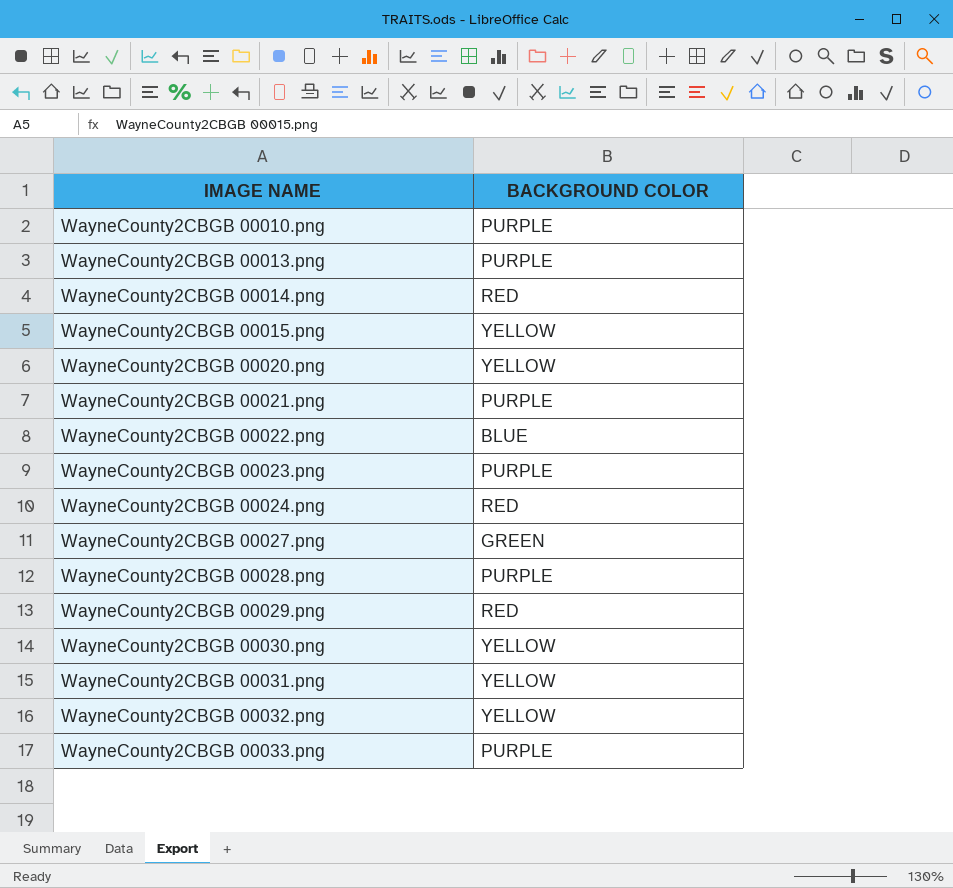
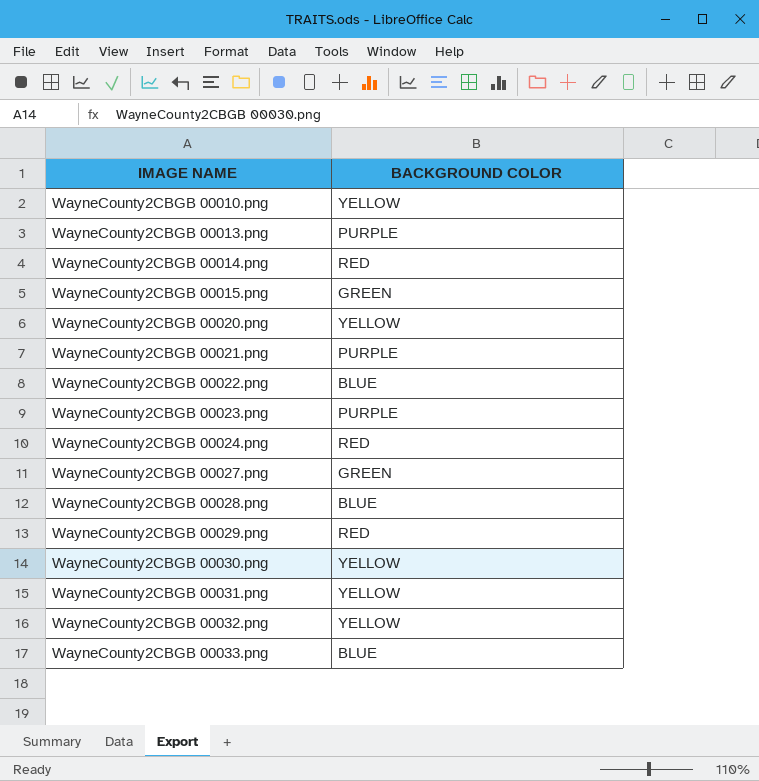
WayneCounty2CBGB 00010.png | BACKGROUND COLOR: PURPLE -> YELLOW
WayneCounty2CBGB 00015.png | BACKGROUND COLOR: YELLOW -> GREEN
WayneCounty2CBGB 00028.png | BACKGROUND COLOR: PURPLE -> BLUE
WayneCounty2CBGB 00033.png | BACKGROUND COLOR: PURPLE -> BLUE

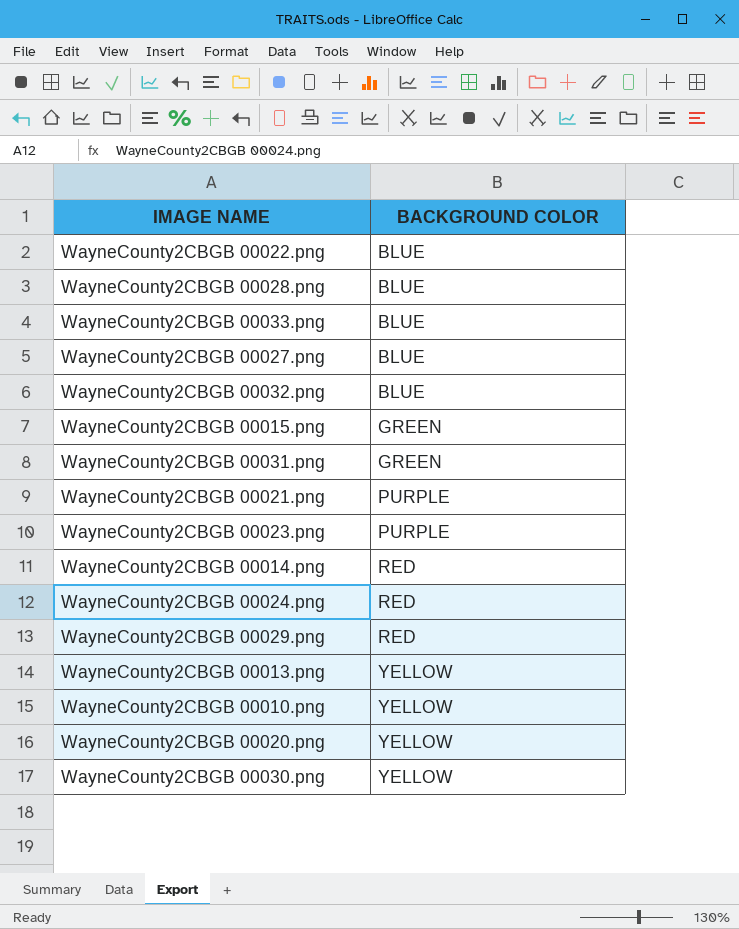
row order: IMAGE NAME ascending -> BACKGROUND COLOR ascending
WayneCounty2CBGB 00027.png | BACKGROUND COLOR: GREEN -> BLUE
WayneCounty2CBGB 00032.png | BACKGROUND COLOR: YELLOW -> BLUE
WayneCounty2CBGB 00031.png | BACKGROUND COLOR: YELLOW -> GREEN
WayneCounty2CBGB 00013.png | BACKGROUND COLOR: PURPLE -> YELLOW

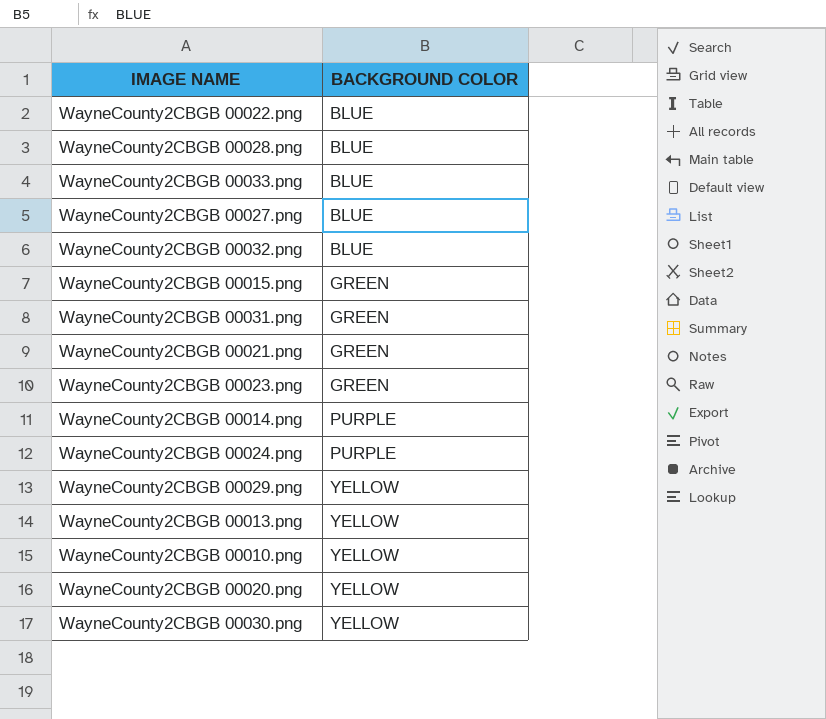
WayneCounty2CBGB 00021.png | BACKGROUND COLOR: PURPLE -> GREEN
WayneCounty2CBGB 00023.png | BACKGROUND COLOR: PURPLE -> GREEN
WayneCounty2CBGB 00014.png | BACKGROUND COLOR: RED -> PURPLE
WayneCounty2CBGB 00024.png | BACKGROUND COLOR: RED -> PURPLE
WayneCounty2CBGB 00029.png | BACKGROUND COLOR: RED -> YELLOW

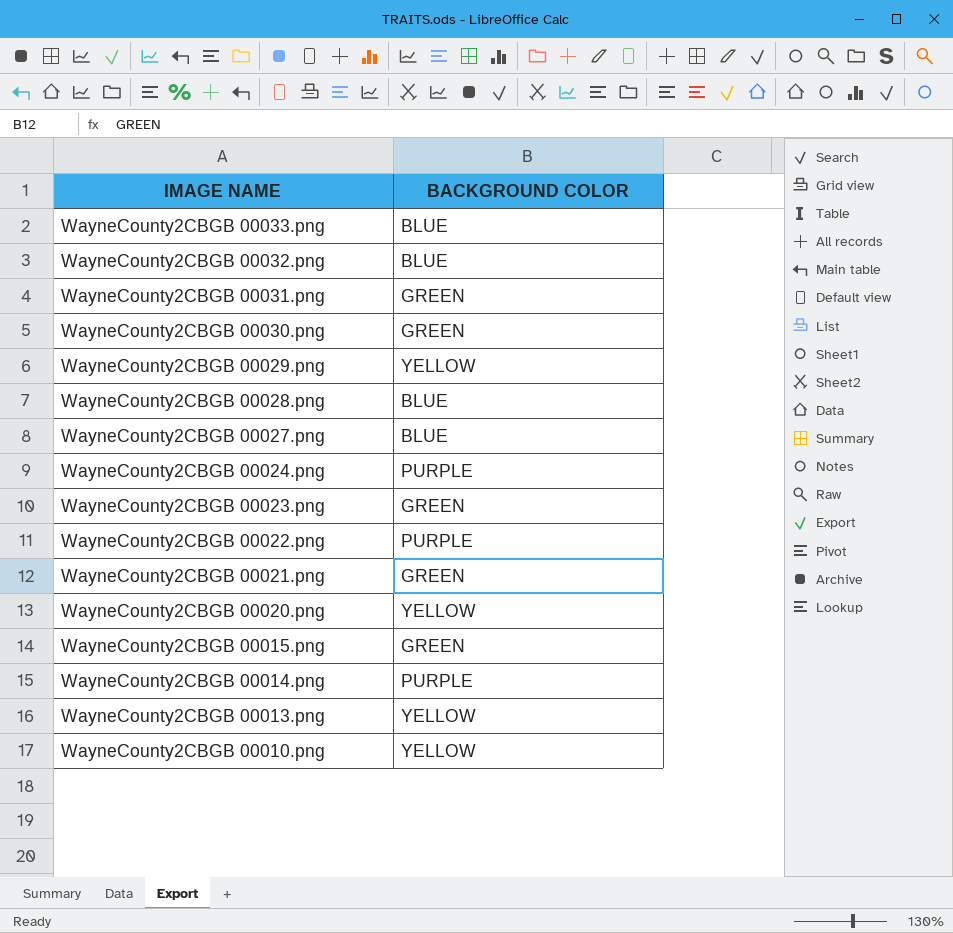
row order: BACKGROUND COLOR ascending -> IMAGE NAME descending
WayneCounty2CBGB 00030.png | BACKGROUND COLOR: YELLOW -> GREEN
WayneCounty2CBGB 00022.png | BACKGROUND COLOR: BLUE -> PURPLE

